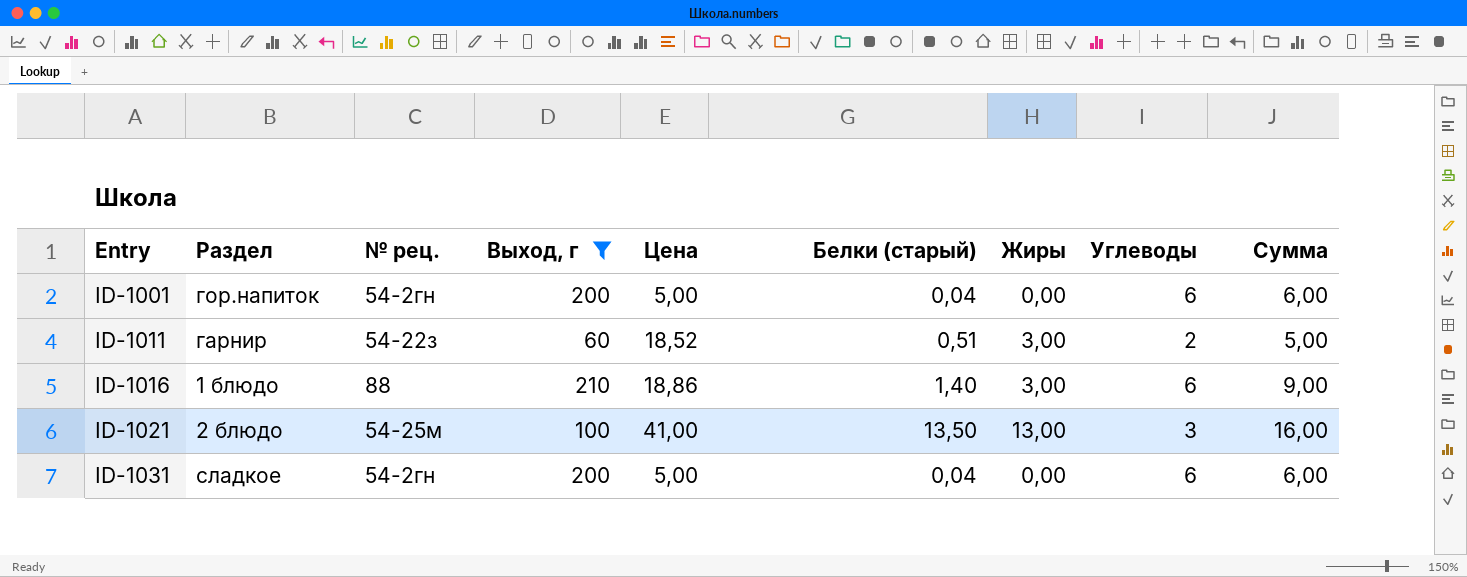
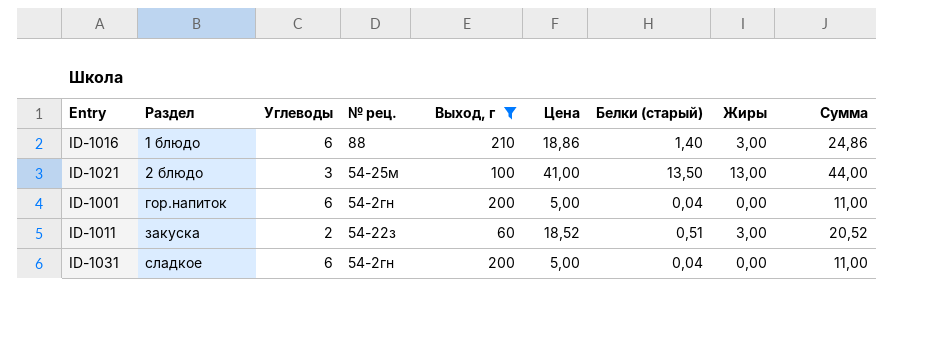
row order: Entry ascending -> Раздел ascending
column Углеводы | position: 8 -> 3
column Сумма | formula: [Жиры] + [Углеводы] -> [Углеводы] + [Цена]
ID-1011 | Раздел: гарнир -> закуска

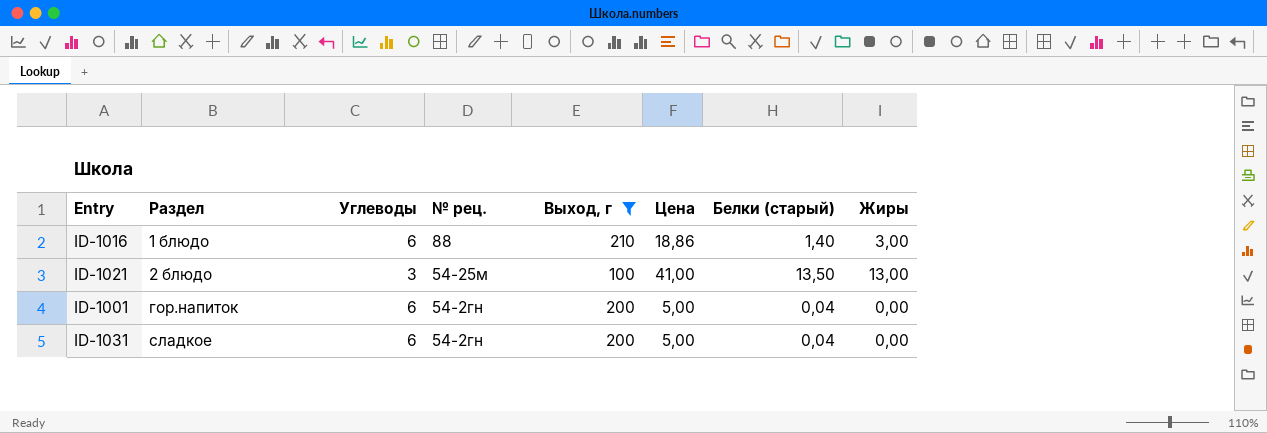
column Сумма | formula: [Углеводы] + [Цена] -> none
row ID-1011: закуска | 2 | 54-22з | 60 | 18,52 | 0,51 | 3,00 | 20,52 -> none

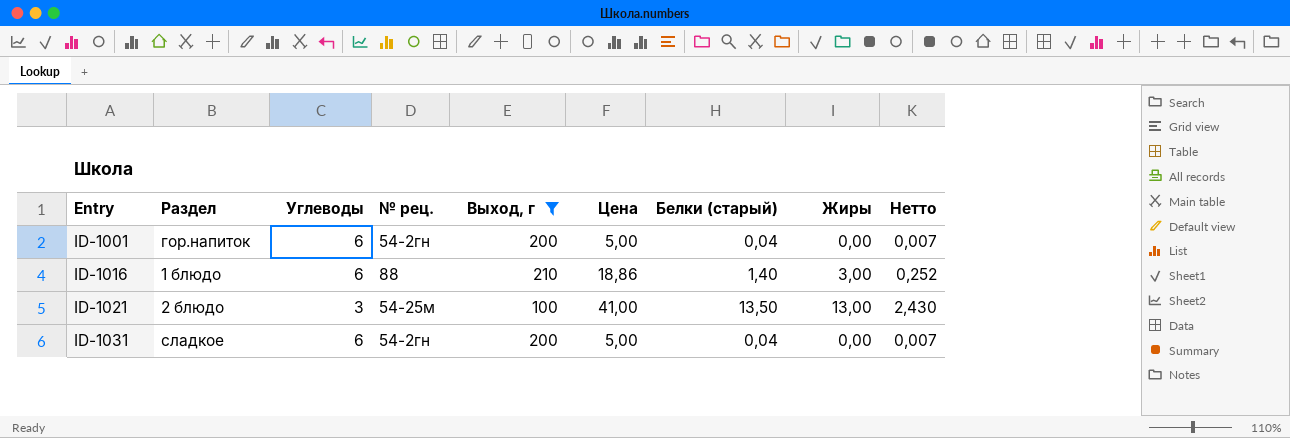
row order: Раздел ascending -> Entry ascending
column Нетто | formula: none -> [Белки (старый)] * 0,18

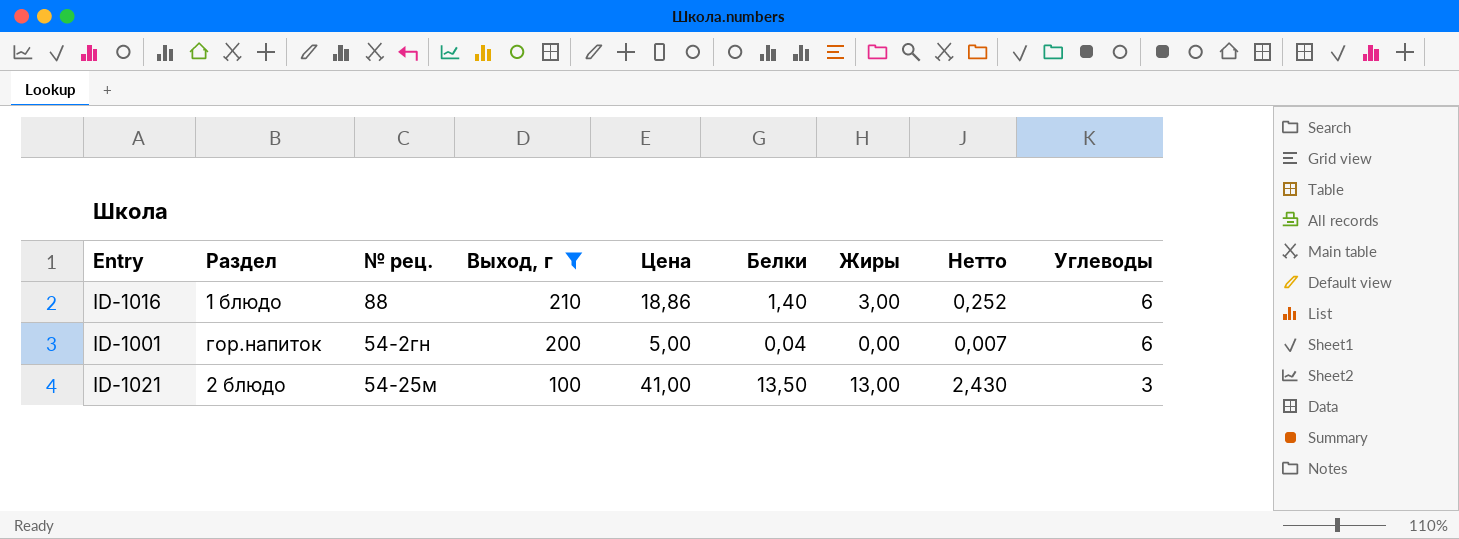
row order: Entry ascending -> Выход, г descending
column name: Белки (старый) -> Белки
column Углеводы | position: 3 -> 9
row ID-1031: сладкое | 6 | 54-2гн | 200 | 5,00 | 0,04 | 0,00 | 0,007 -> none

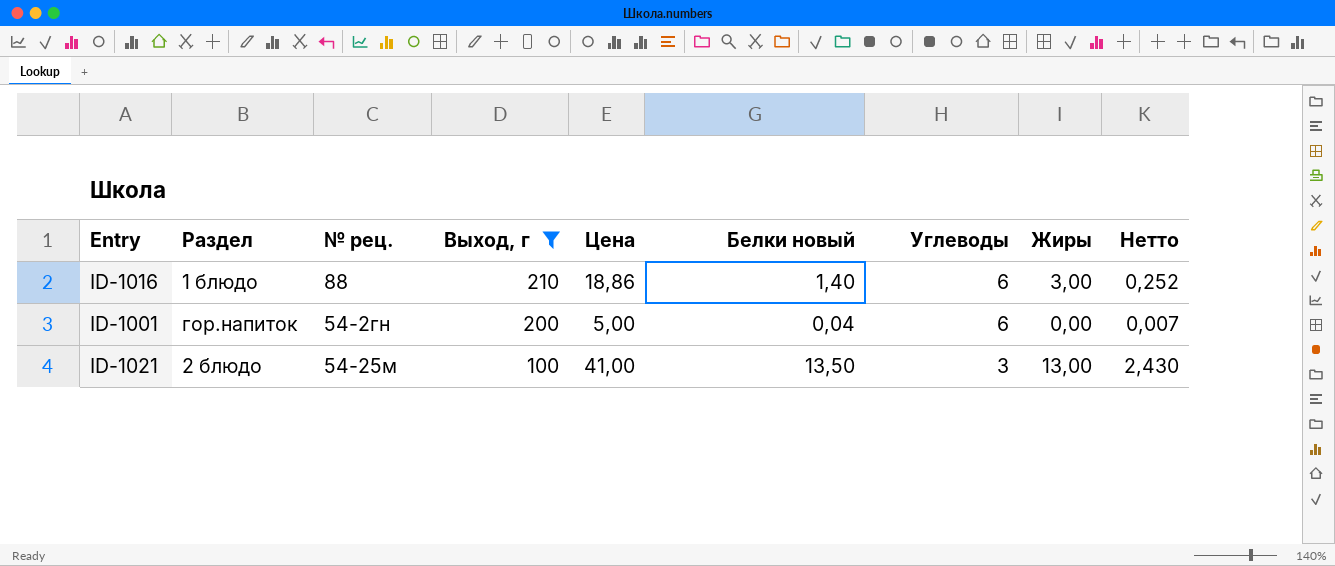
column name: Белки -> Белки новый
column Углеводы | position: 9 -> 7

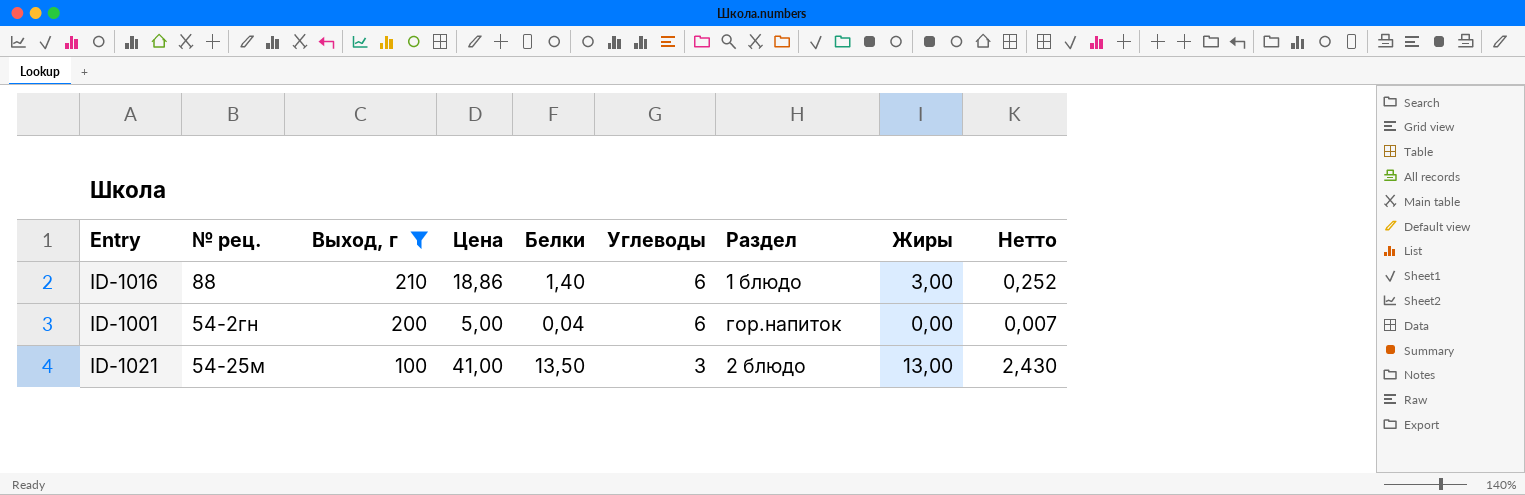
column name: Белки новый -> Белки
column Раздел | position: 2 -> 7

